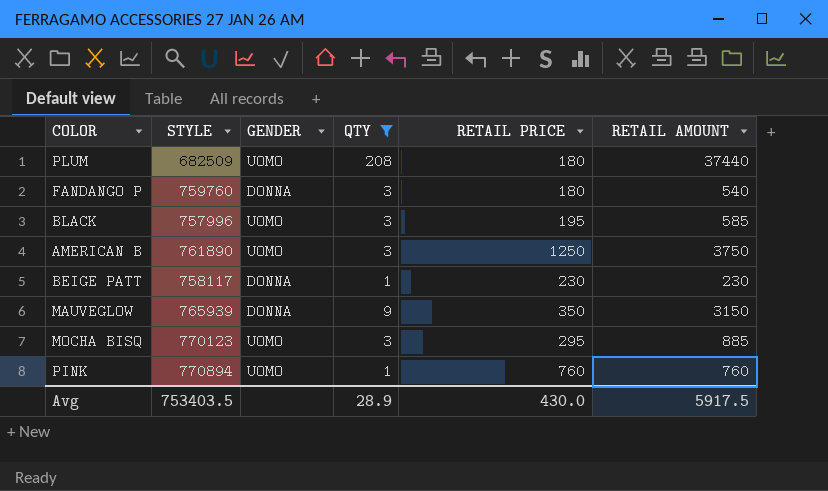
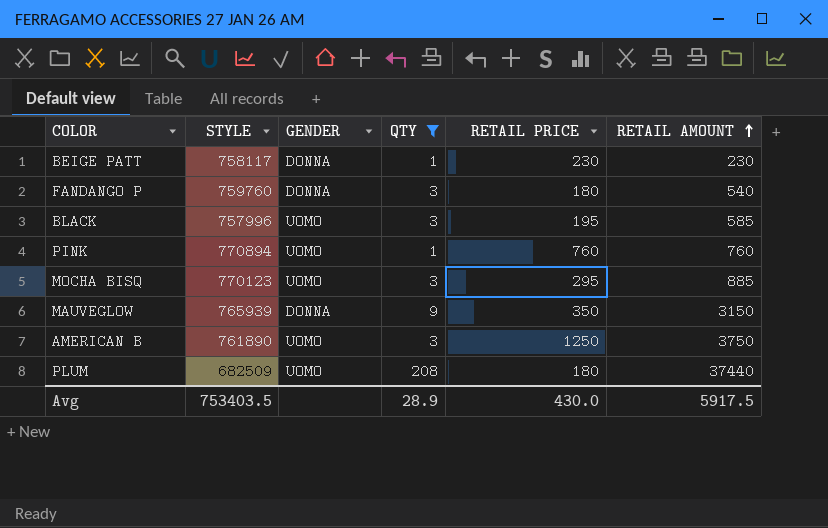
row order: none -> RETAIL AMOUNT ascending

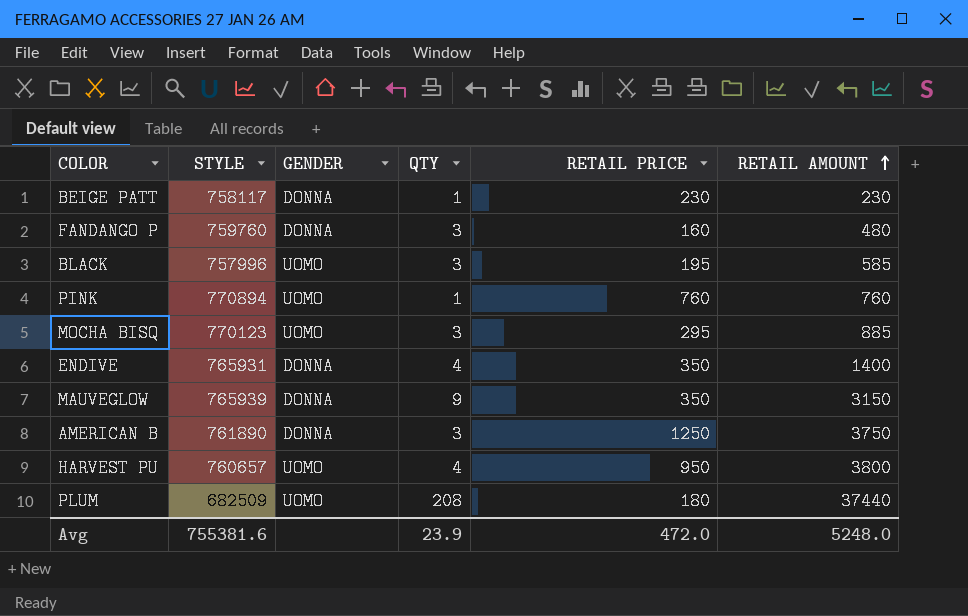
filter: QTY != 4 -> none
FANDANGO P | RETAIL PRICE: 180 -> 160
FANDANGO P | RETAIL AMOUNT: 540 -> 480
AMERICAN B | GENDER: UOMO -> DONNA
Avg | STYLE: 753403.5 -> 755381.6
Avg | QTY: 28.9 -> 23.9
Avg | RETAIL PRICE: 430.0 -> 472.0
Avg | RETAIL AMOUNT: 5917.5 -> 5248.0

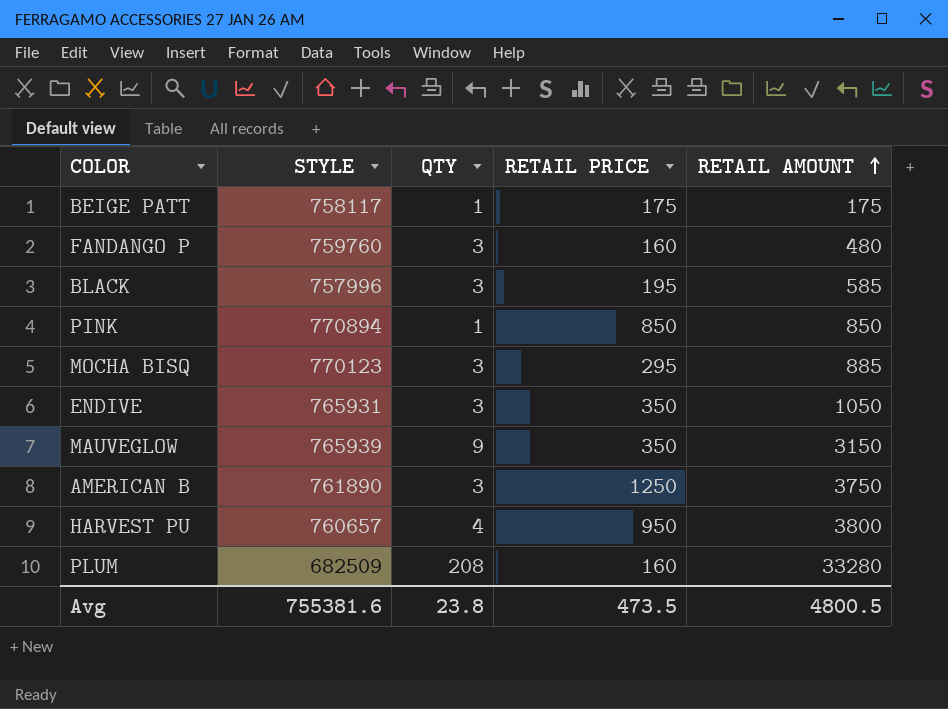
column GENDER | position: 3 -> none
BEIGE PATT | RETAIL PRICE: 230 -> 175
BEIGE PATT | RETAIL AMOUNT: 230 -> 175
PINK | RETAIL PRICE: 760 -> 850
PINK | RETAIL AMOUNT: 760 -> 850
ENDIVE | QTY: 4 -> 3
ENDIVE | RETAIL AMOUNT: 1400 -> 1050
PLUM | RETAIL PRICE: 180 -> 160
PLUM | RETAIL AMOUNT: 37440 -> 33280
Avg | QTY: 23.9 -> 23.8
Avg | RETAIL PRICE: 472.0 -> 473.5
Avg | RETAIL AMOUNT: 5248.0 -> 4800.5

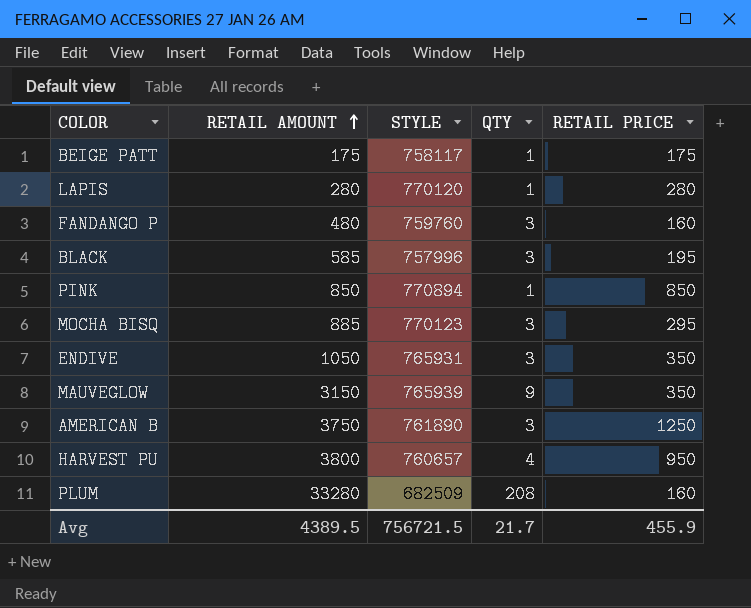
column RETAIL AMOUNT | position: 5 -> 2
row LAPIS: none -> 280 | 770120 | 1 | 280
Avg | RETAIL AMOUNT: 4800.5 -> 4389.5
Avg | STYLE: 755381.6 -> 756721.5
Avg | QTY: 23.8 -> 21.7
Avg | RETAIL PRICE: 473.5 -> 455.9

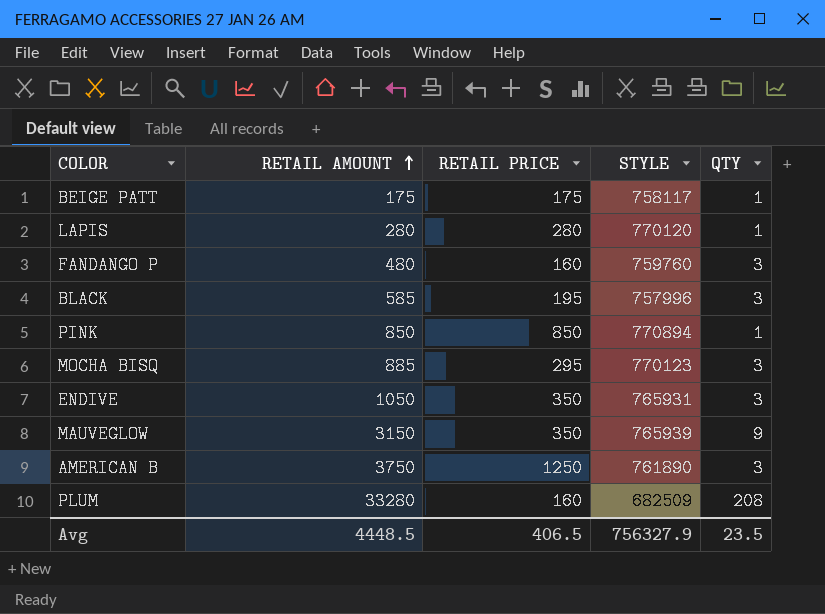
column RETAIL PRICE | position: 5 -> 3
row HARVEST PU: 3800 | 760657 | 4 | 950 -> none
Avg | RETAIL AMOUNT: 4389.5 -> 4448.5
Avg | RETAIL PRICE: 455.9 -> 406.5
Avg | STYLE: 756721.5 -> 756327.9
Avg | QTY: 21.7 -> 23.5

